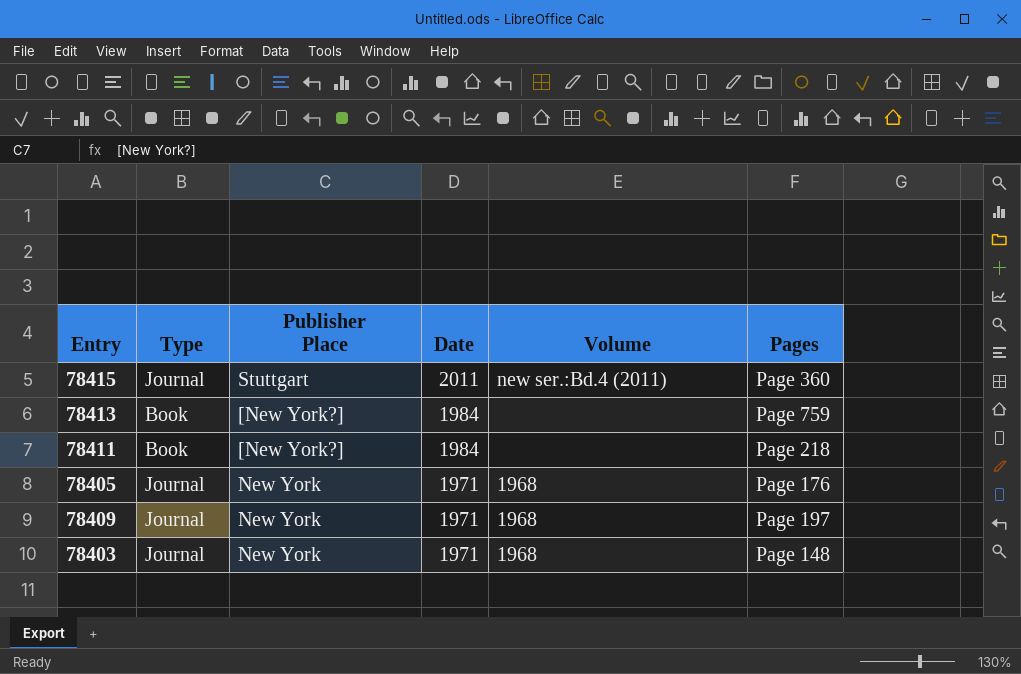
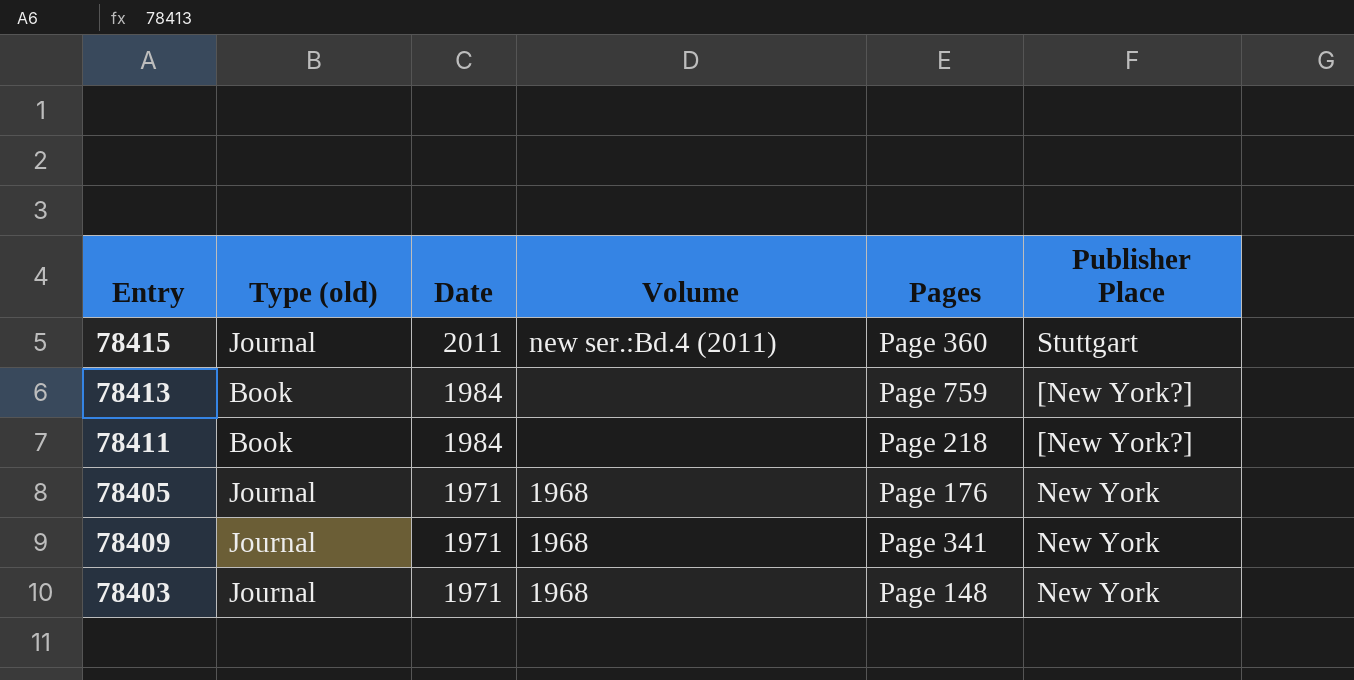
column name: Type -> Type (old)
column Publisher Place | position: 3 -> 6
78409 | Pages: Page 197 -> Page 341

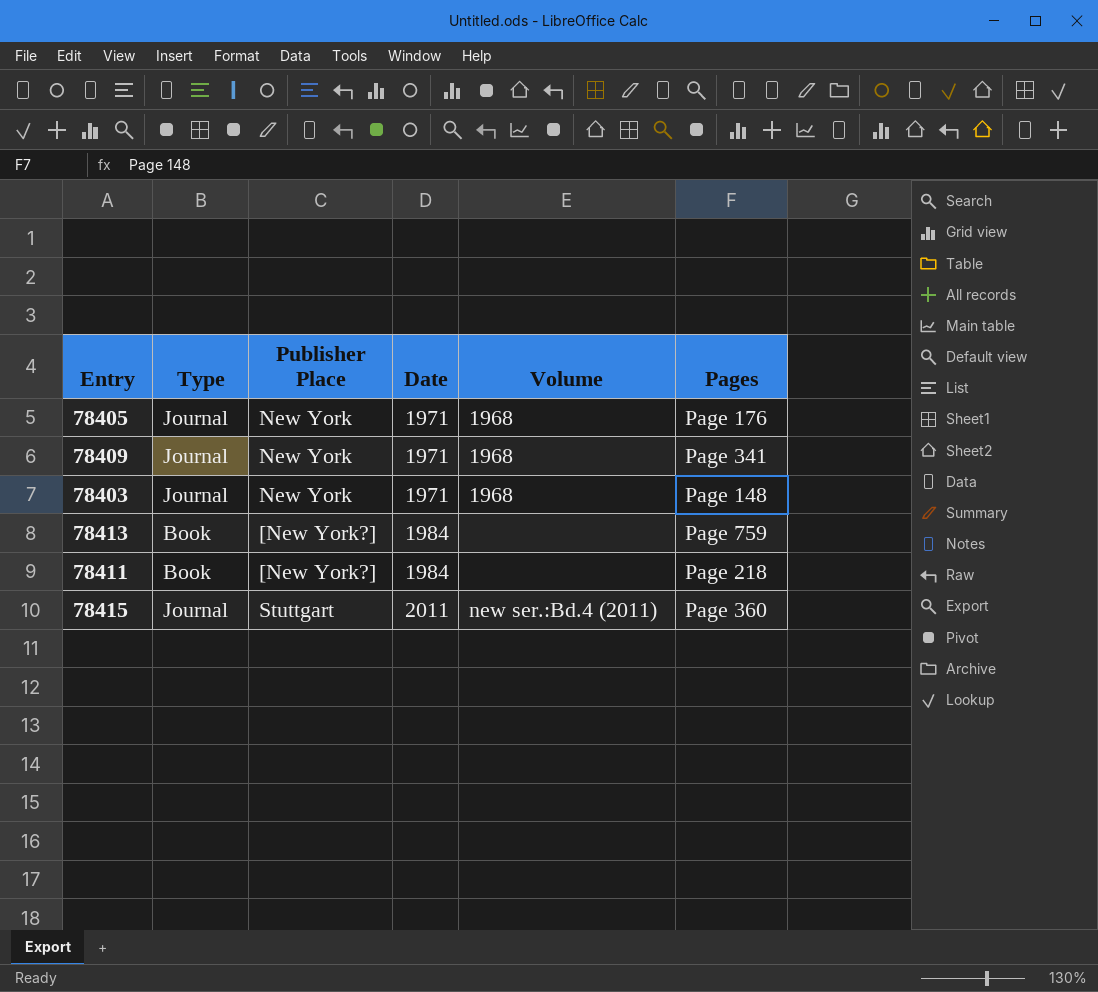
row order: Date descending -> Date ascending
column name: Type (old) -> Type
column Publisher Place | position: 6 -> 3

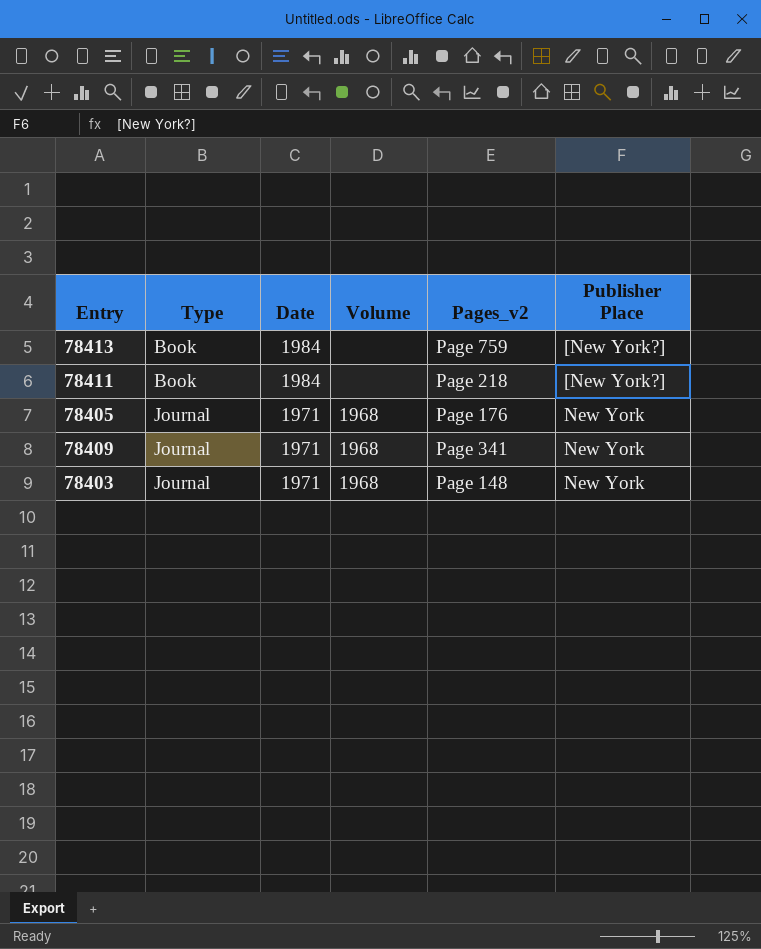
row order: Date ascending -> Type ascending
column name: Pages -> Pages_v2
column Publisher Place | position: 3 -> 6
row 78415: Journal | Stuttgart | 2011 | new ser.:Bd.4 (2011) | Page 360 -> none

